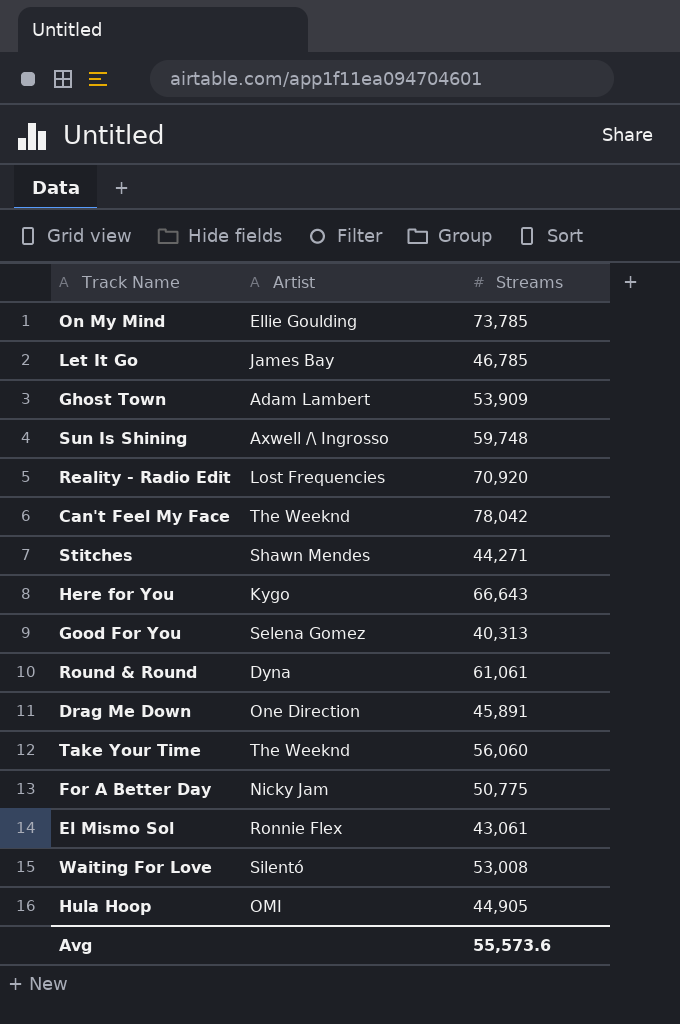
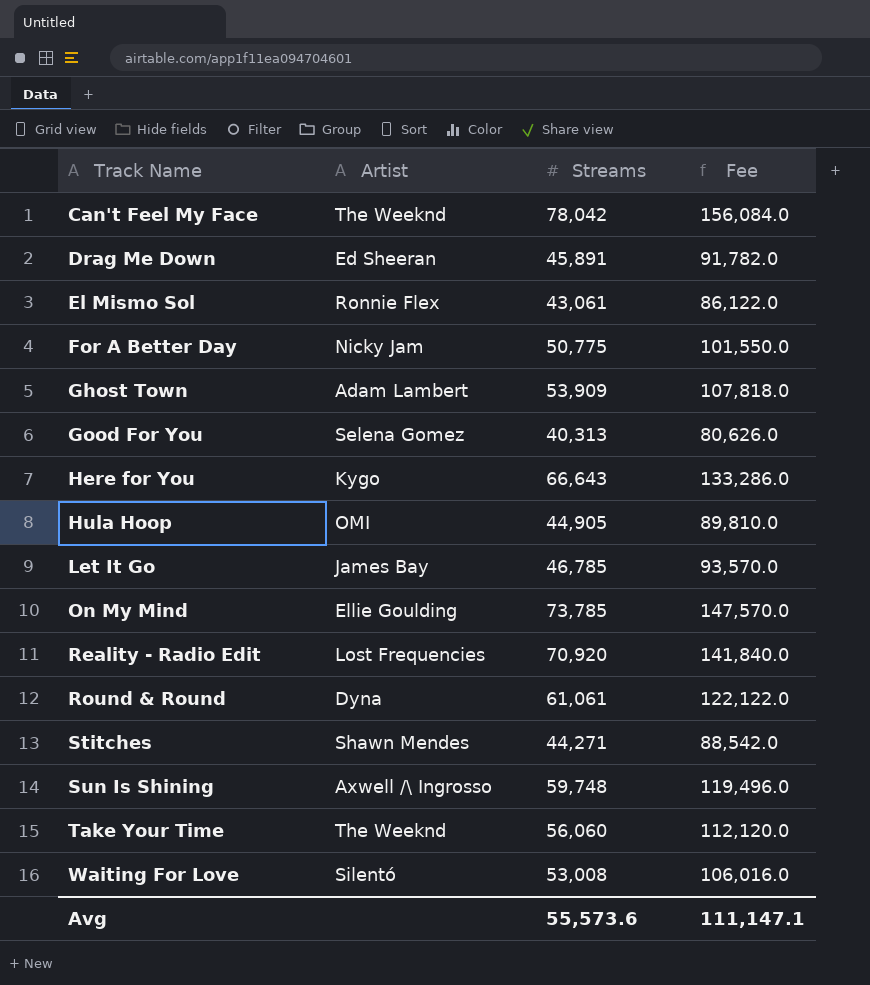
row order: none -> Track Name ascending
column Fee | formula: none -> [Streams] * 2
Drag Me Down | Artist: One Direction -> Ed Sheeran

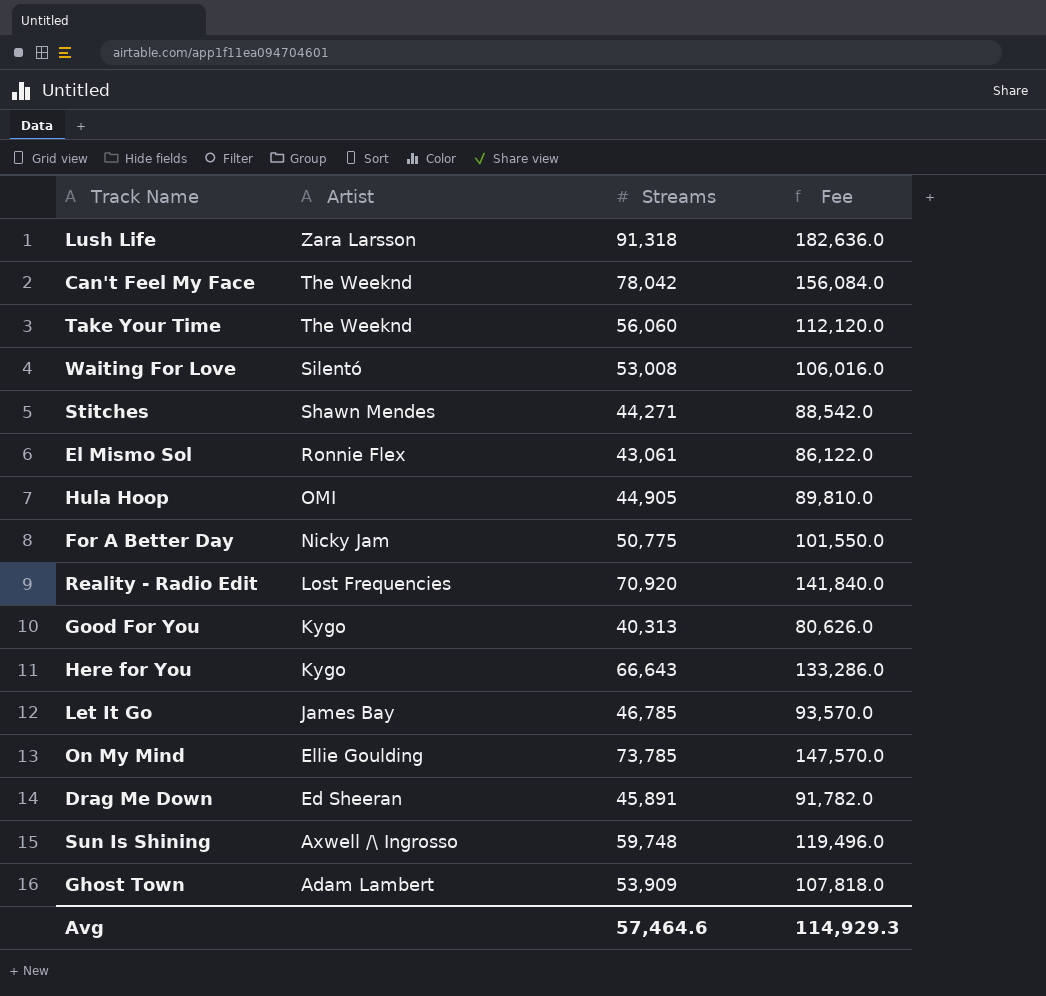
row order: Track Name ascending -> Artist descending
row Round & Round: Dyna | 61,061 | 122,122.0 -> none
row Lush Life: none -> Zara Larsson | 91,318 | 182,636.0
Good For You | Artist: Selena Gomez -> Kygo
Avg | Streams: 55,573.6 -> 57,464.6
Avg | Fee: 111,147.1 -> 114,929.3

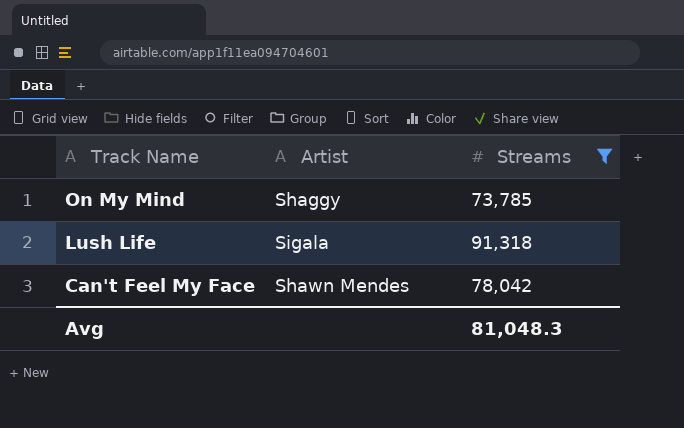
filter: none -> Streams >= 73,785
row order: Artist descending -> Track Name descending
column Fee | formula: [Streams] * 2 -> none
On My Mind | Artist: Ellie Goulding -> Shaggy
Lush Life | Artist: Zara Larsson -> Sigala
Can't Feel My Face | Artist: The Weeknd -> Shawn Mendes
Avg | Streams: 57,464.6 -> 81,048.3

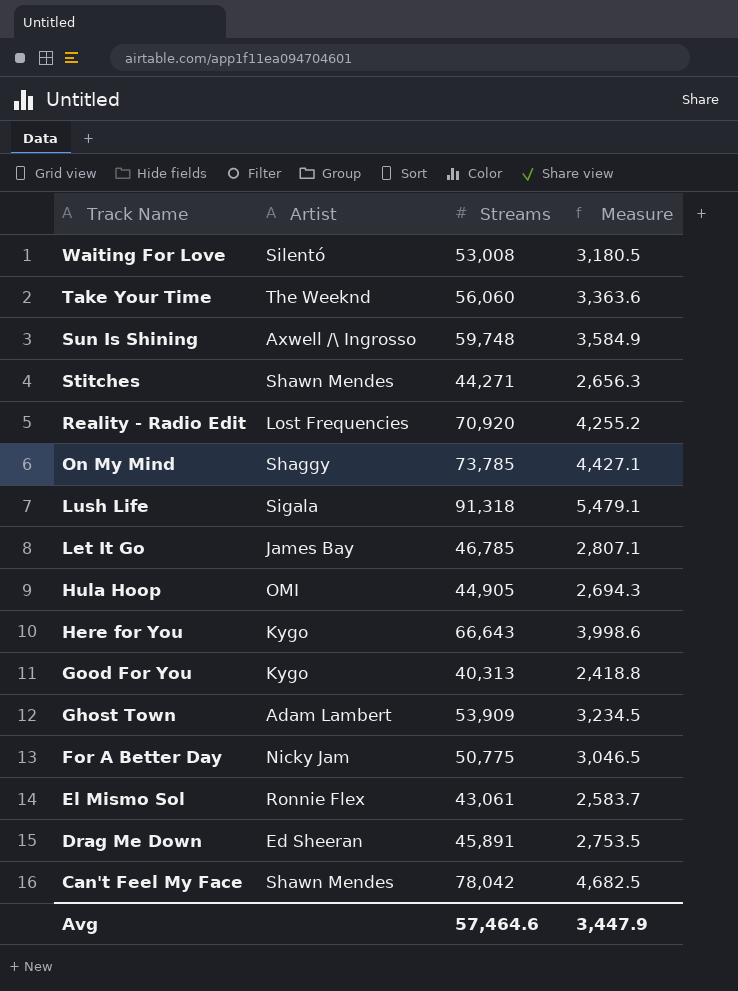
filter: Streams >= 73,785 -> none
column Measure | formula: none -> [Streams] * 0.06
Avg | Streams: 81,048.3 -> 57,464.6

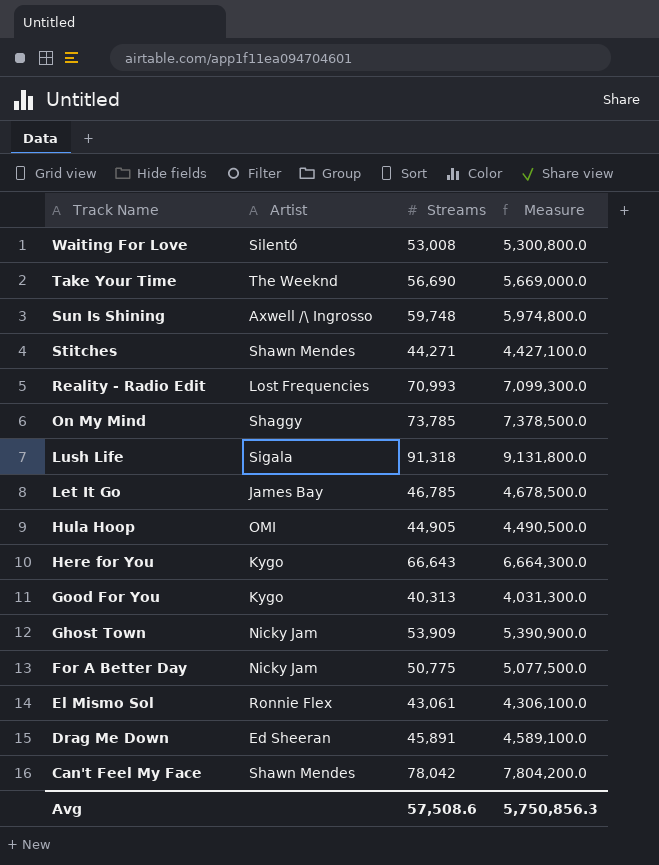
column Measure | formula: [Streams] * 0.06 -> [Streams] * 100
Take Your Time | Streams: 56,060 -> 56,690
Reality - Radio Edit | Streams: 70,920 -> 70,993
Ghost Town | Artist: Adam Lambert -> Nicky Jam
Avg | Streams: 57,464.6 -> 57,508.6
Avg | Measure: 3,447.9 -> 5,750,856.3

